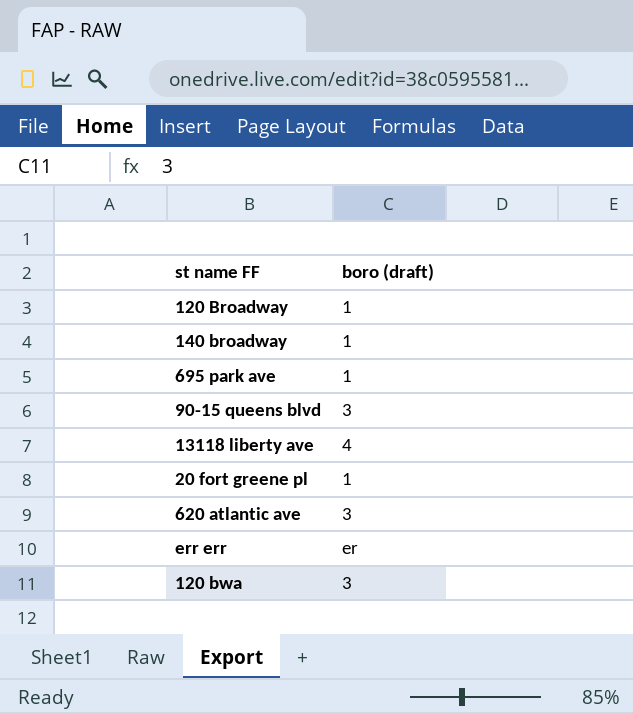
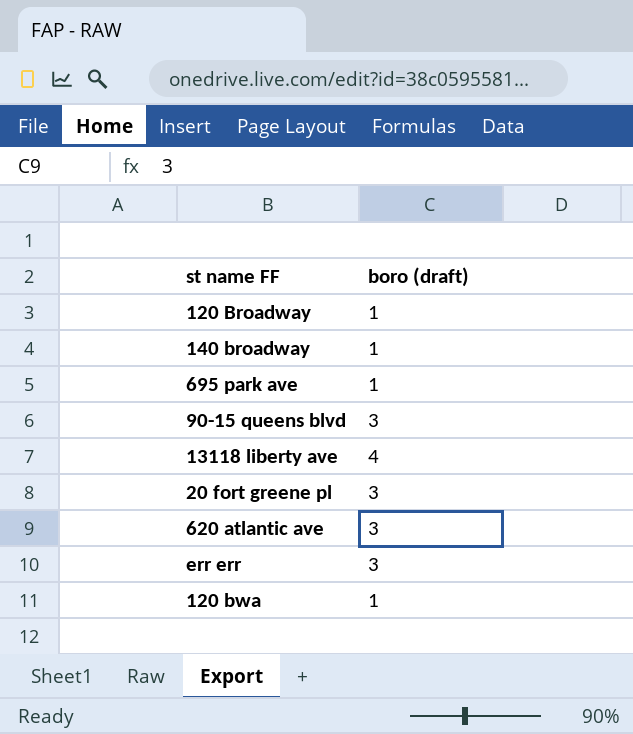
20 fort greene pl | boro (draft): 1 -> 3
err err | boro (draft): er -> 3
120 bwa | boro (draft): 3 -> 1

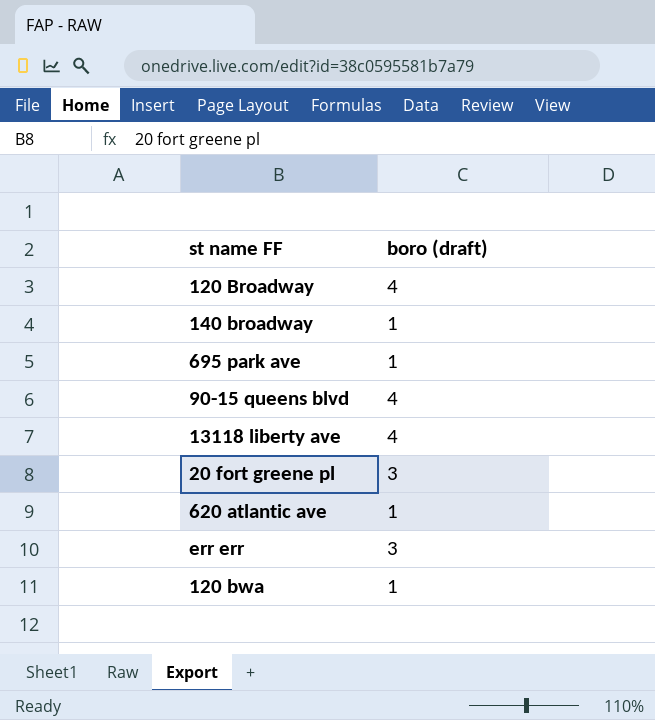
120 Broadway | boro (draft): 1 -> 4
90-15 queens blvd | boro (draft): 3 -> 4
620 atlantic ave | boro (draft): 3 -> 1

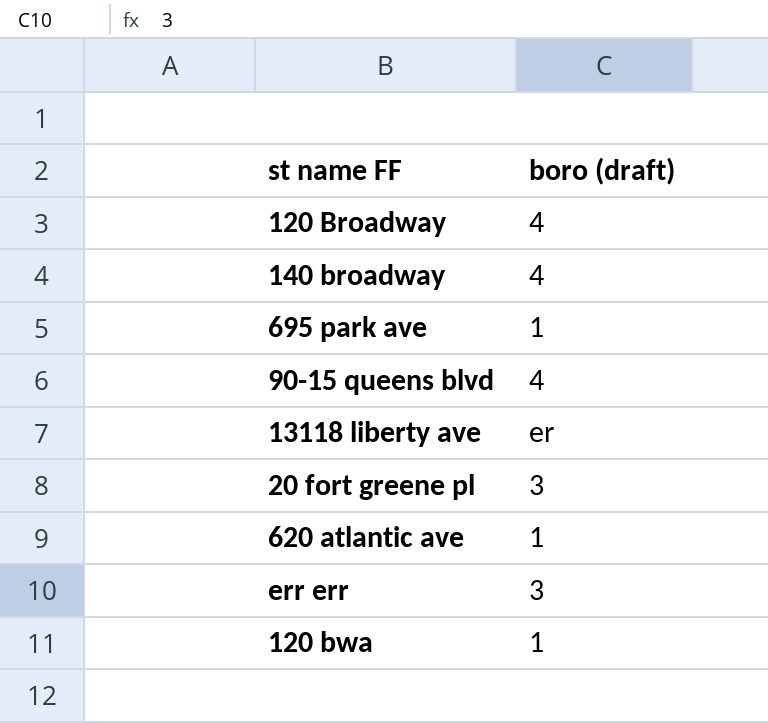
140 broadway | boro (draft): 1 -> 4
13118 liberty ave | boro (draft): 4 -> er

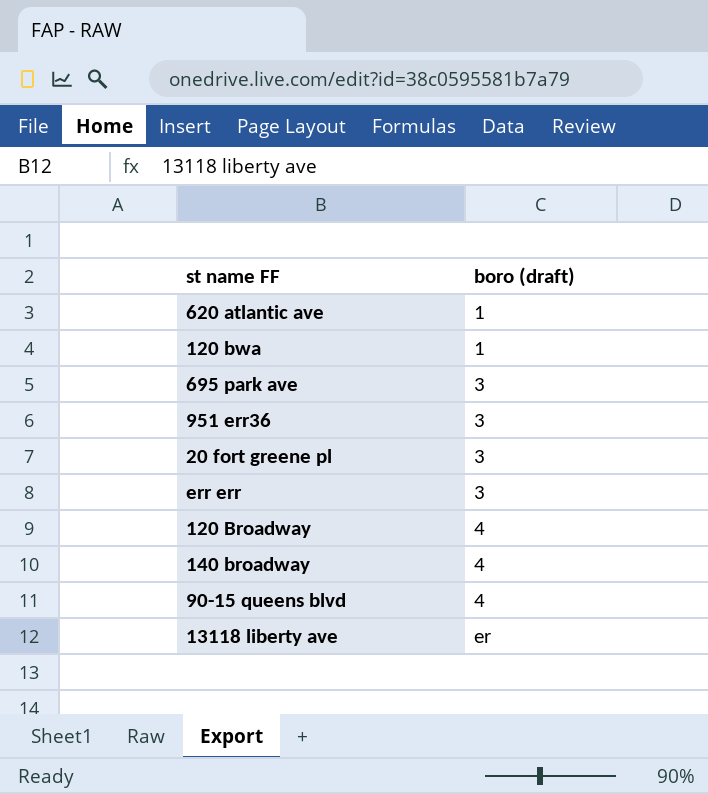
row order: none -> boro (draft) ascending
695 park ave | boro (draft): 1 -> 3
row 951 err36: none -> 3

